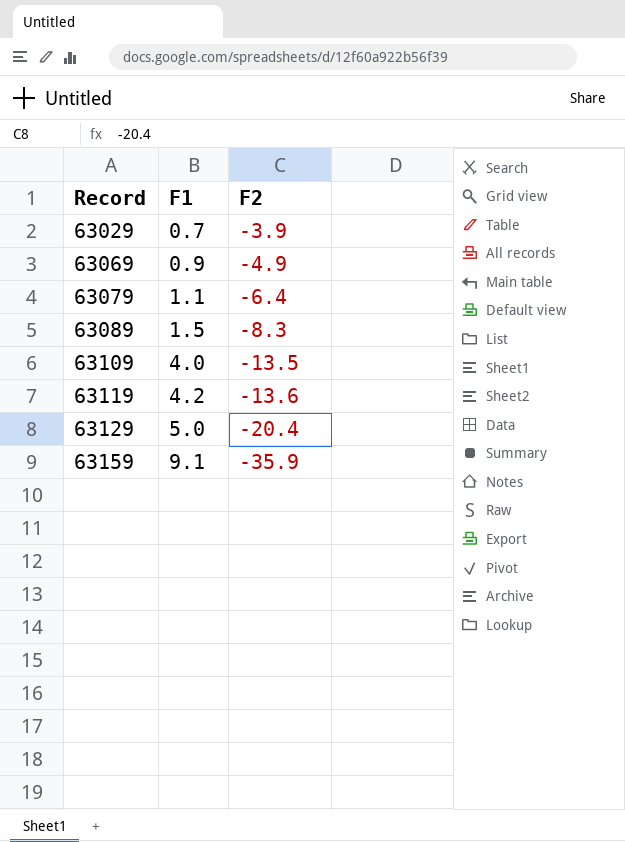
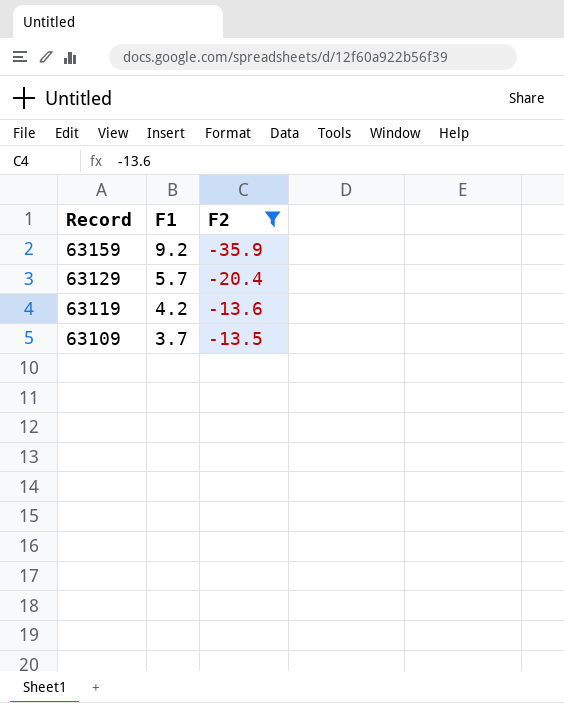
filter: none -> F2 <= -13.5
row order: Record ascending -> Record descending
63159 | F1: 9.1 -> 9.2
63129 | F1: 5.0 -> 5.7
63109 | F1: 4.0 -> 3.7

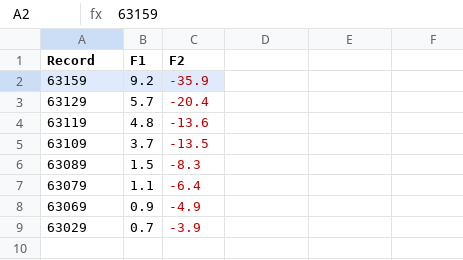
filter: F2 <= -13.5 -> none
63119 | F1: 4.2 -> 4.8

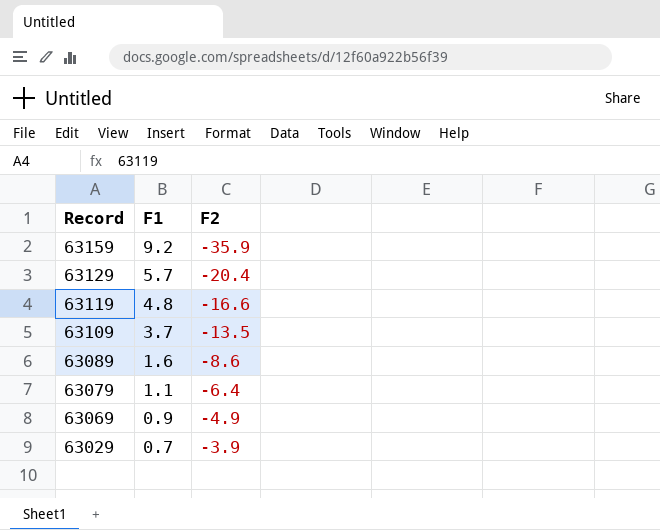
63119 | F2: -13.6 -> -16.6
63089 | F1: 1.5 -> 1.6
63089 | F2: -8.3 -> -8.6

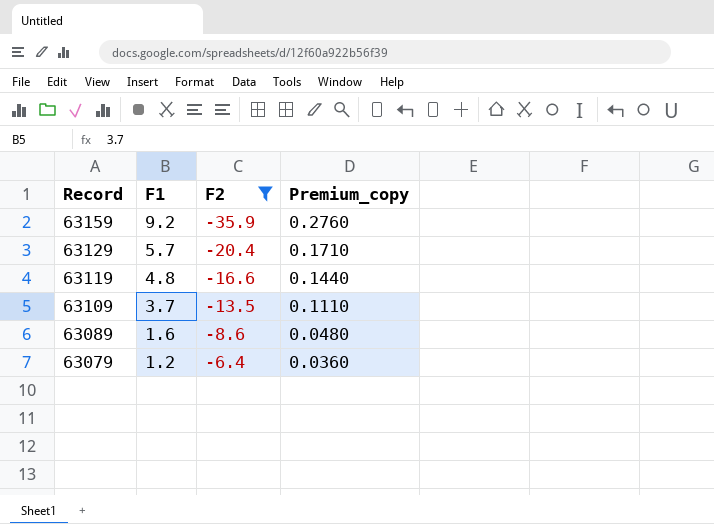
filter: none -> F2 <= -6.4
column Premium_copy | formula: none -> [F1] * 0.03
63079 | F1: 1.1 -> 1.2

